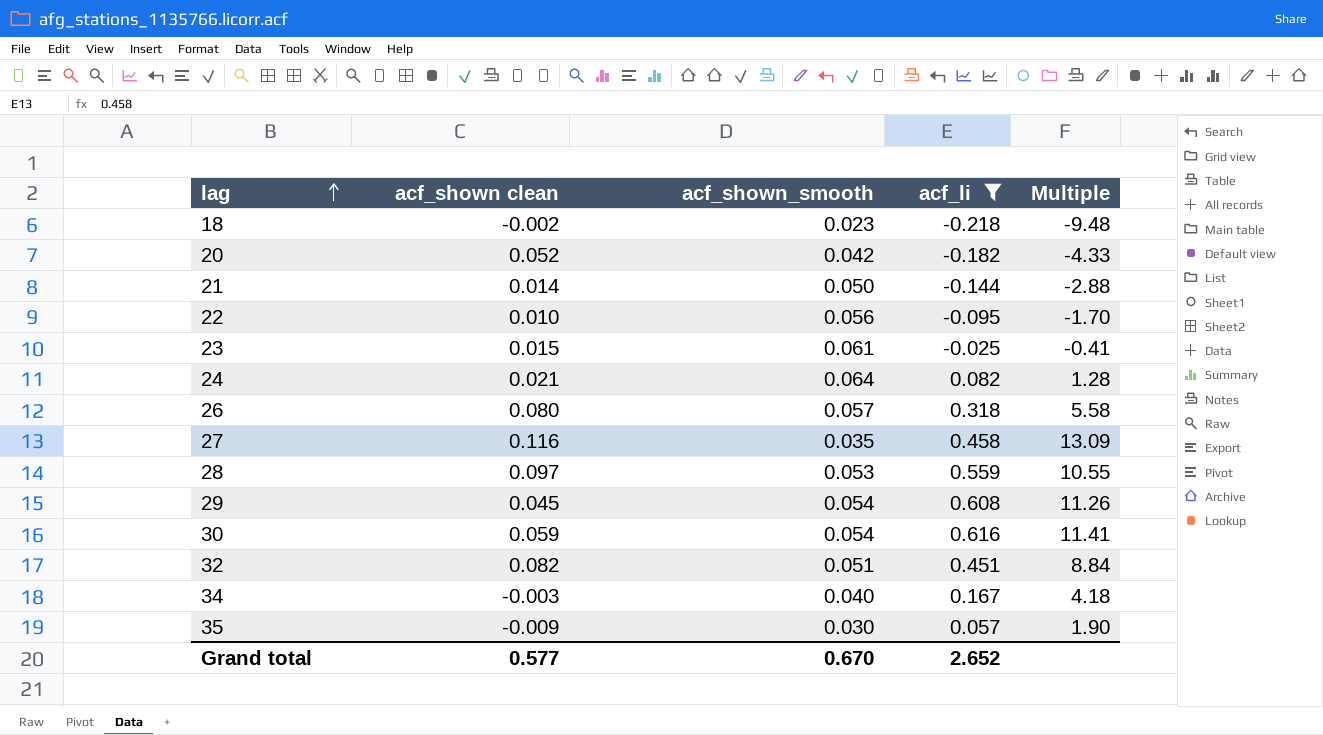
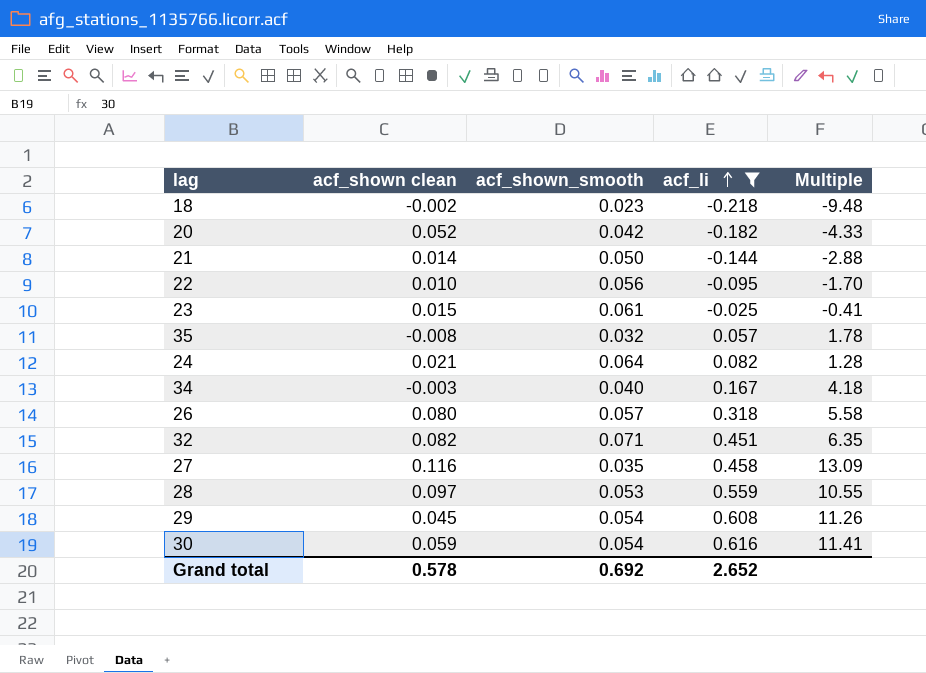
row order: lag ascending -> acf_li ascending
35 | acf_shown clean: -0.009 -> -0.008
35 | acf_shown_smooth: 0.030 -> 0.032
35 | Multiple: 1.90 -> 1.78
32 | acf_shown_smooth: 0.051 -> 0.071
32 | Multiple: 8.84 -> 6.35
Grand total | acf_shown clean: 0.577 -> 0.578
Grand total | acf_shown_smooth: 0.670 -> 0.692

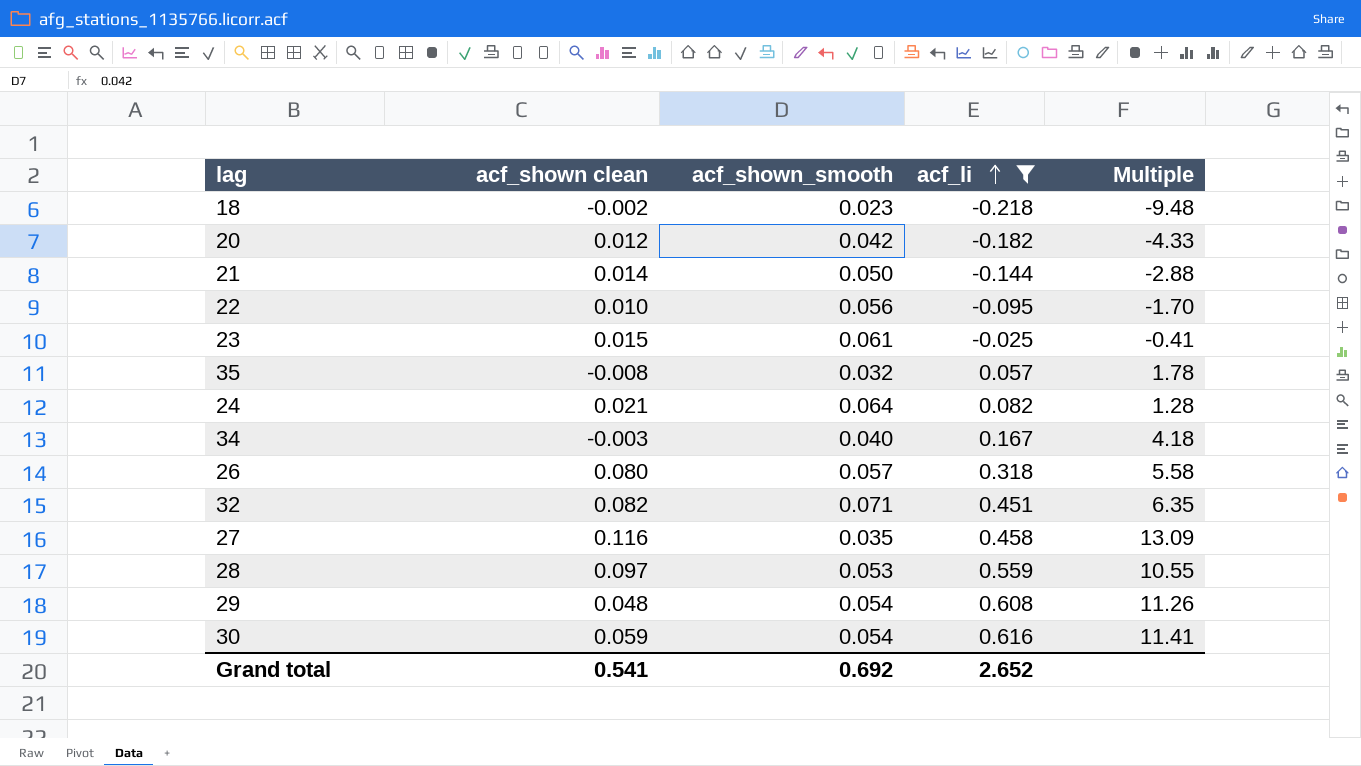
20 | acf_shown clean: 0.052 -> 0.012
29 | acf_shown clean: 0.045 -> 0.048
Grand total | acf_shown clean: 0.578 -> 0.541

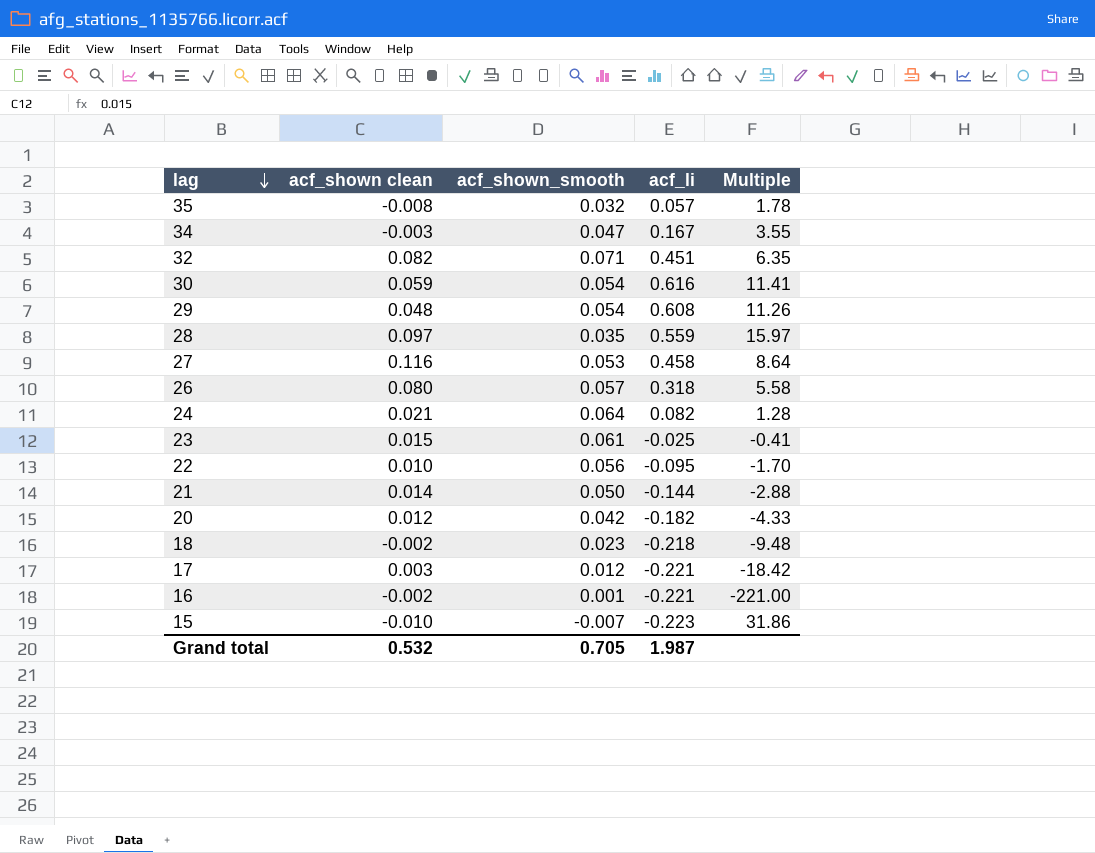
filter: acf_li >= -0.218 -> none
row order: acf_li ascending -> lag descending
34 | acf_shown_smooth: 0.040 -> 0.047
34 | Multiple: 4.18 -> 3.55
28 | acf_shown_smooth: 0.053 -> 0.035
28 | Multiple: 10.55 -> 15.97
27 | acf_shown_smooth: 0.035 -> 0.053
27 | Multiple: 13.09 -> 8.64
Grand total | acf_shown clean: 0.541 -> 0.532
Grand total | acf_shown_smooth: 0.692 -> 0.705
Grand total | acf_li: 2.652 -> 1.987

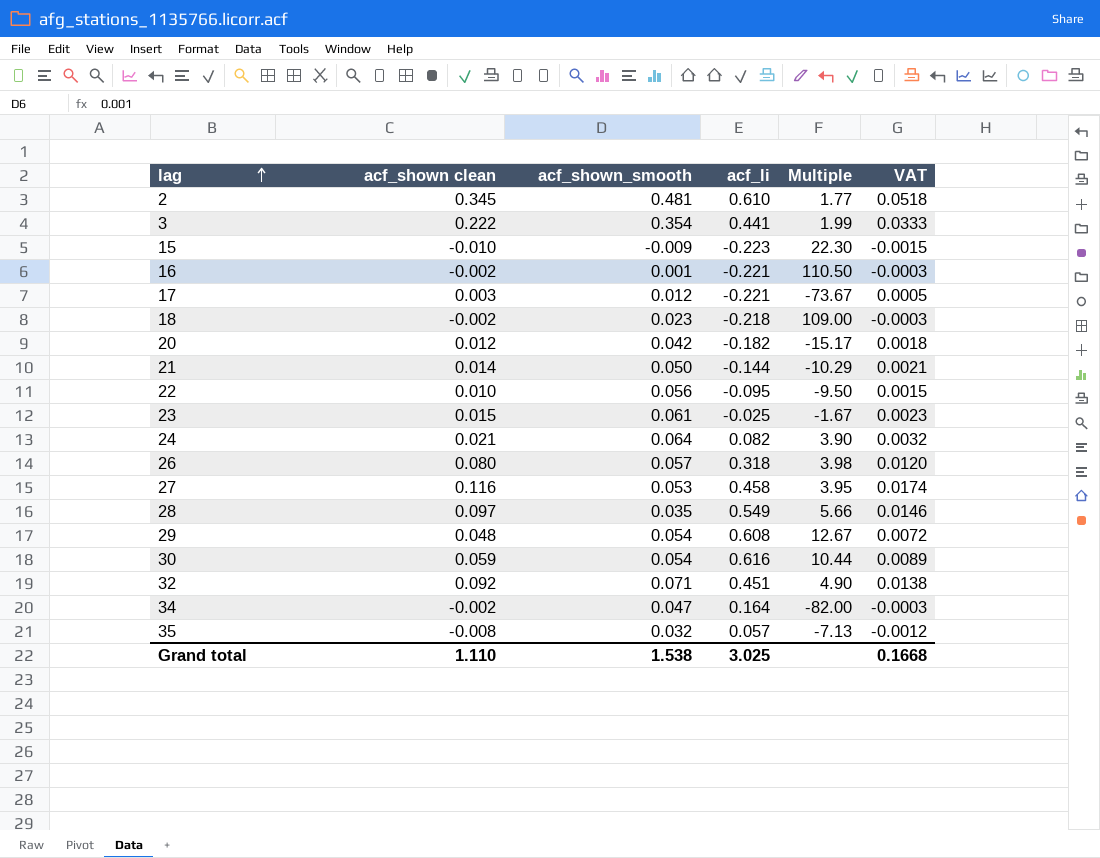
row order: lag descending -> lag ascending
column Multiple | formula: [acf_li] / [acf_shown_smooth] -> [acf_li] / [acf_shown clean]
column VAT | formula: none -> [acf_shown clean] * 0.15
row 2: none -> 0.345 | 0.481 | 0.610 | 1.77 | 0.0518
row 3: none -> 0.222 | 0.354 | 0.441 | 1.99 | 0.0333
15 | acf_shown_smooth: -0.007 -> -0.009
28 | acf_li: 0.559 -> 0.549
32 | acf_shown clean: 0.082 -> 0.092
34 | acf_shown clean: -0.003 -> -0.002
34 | acf_li: 0.167 -> 0.164
Grand total | acf_shown clean: 0.532 -> 1.110
Grand total | acf_shown_smooth: 0.705 -> 1.538
Grand total | acf_li: 1.987 -> 3.025

